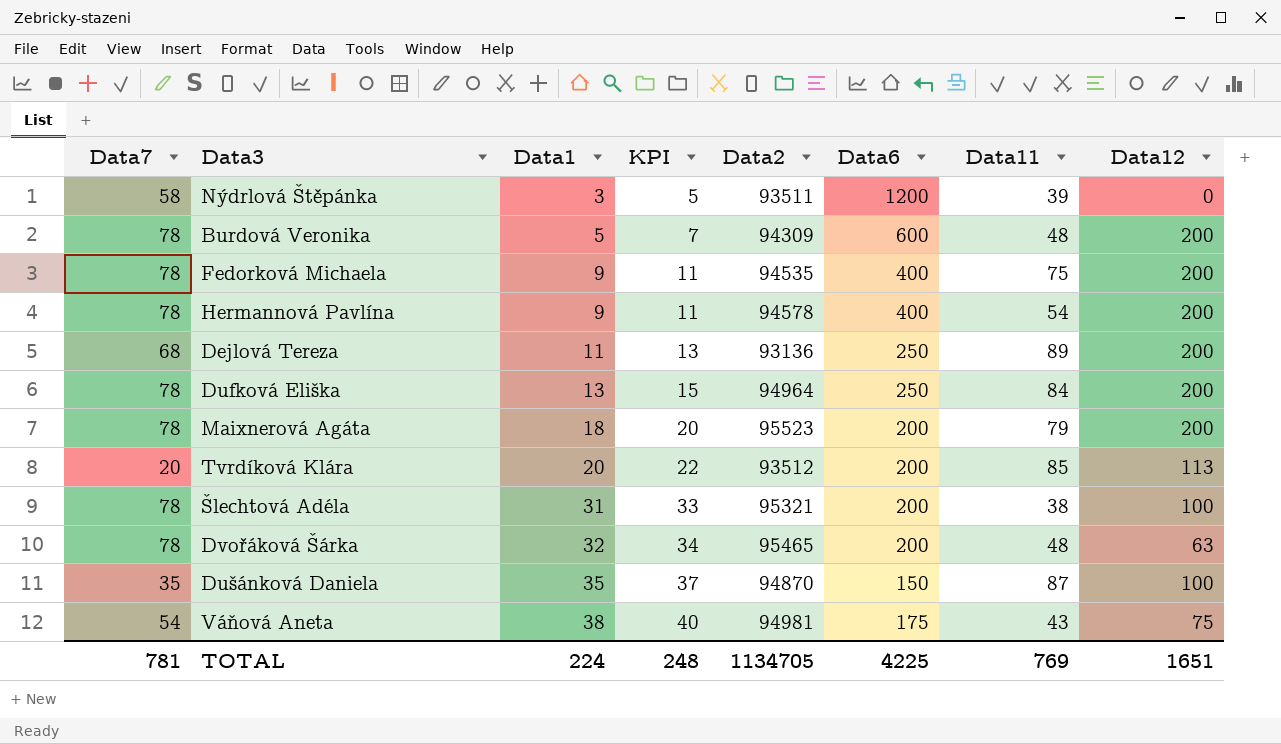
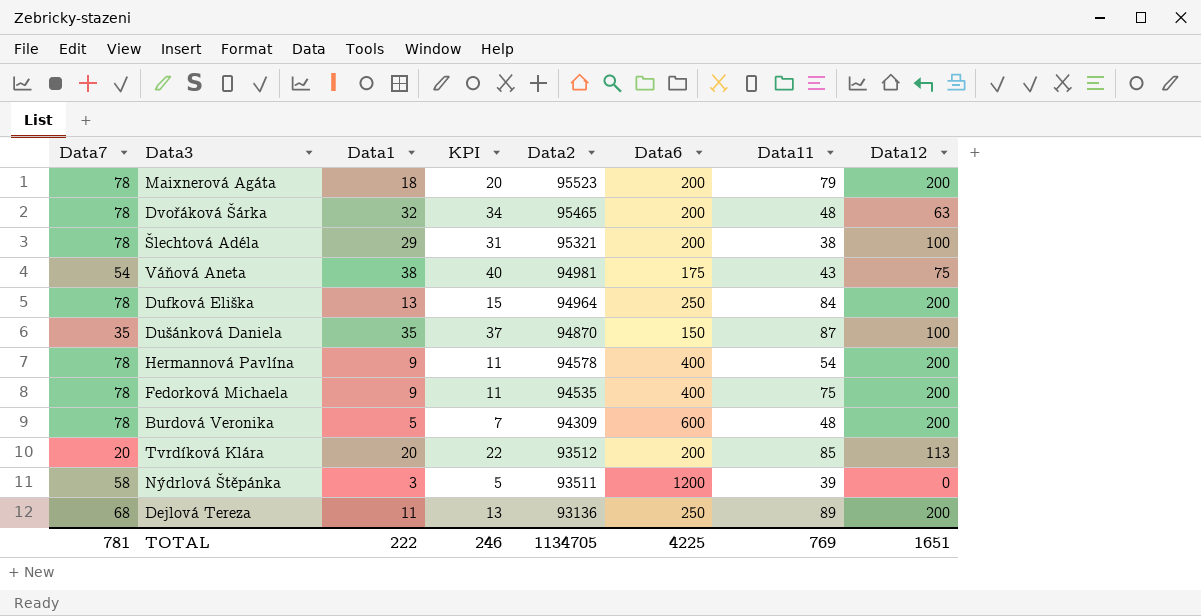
row order: Data1 ascending -> Data2 descending
Šlechtová Adéla | Data1: 31 -> 29
Šlechtová Adéla | KPI: 33 -> 31
TOTAL | Data1: 224 -> 222
TOTAL | KPI: 248 -> 246

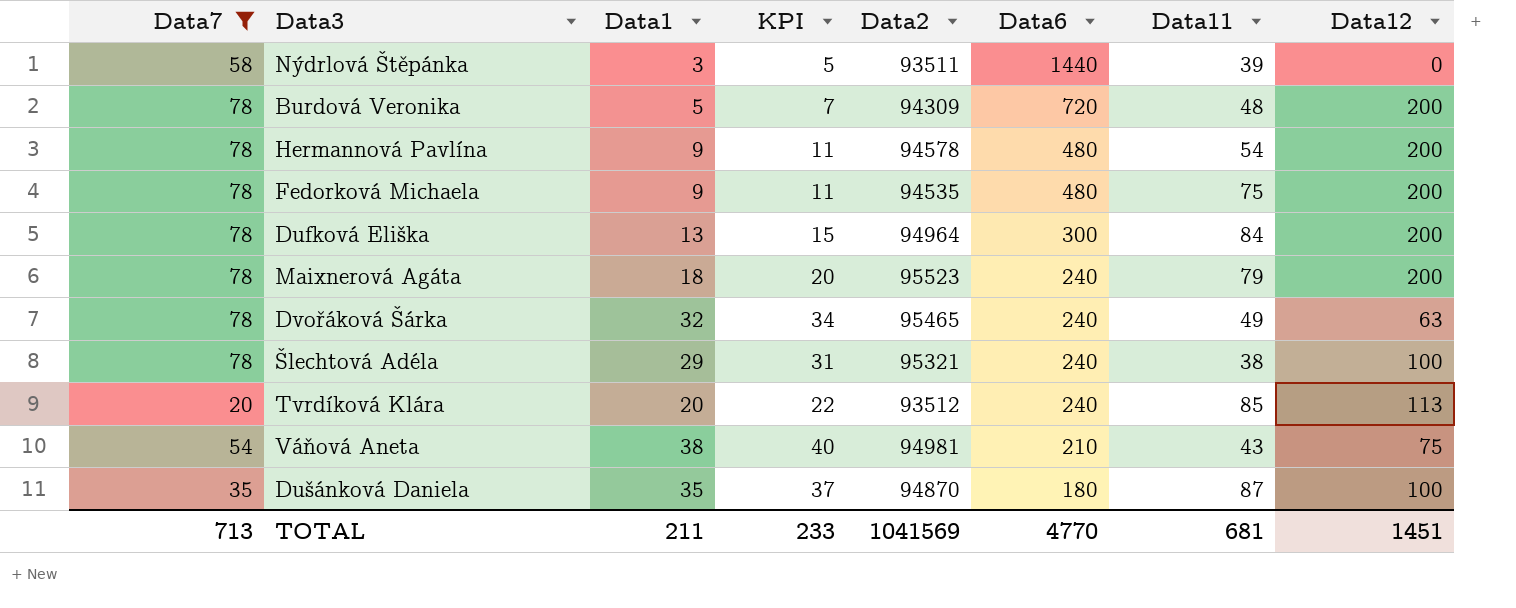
filter: none -> Data7 != 68
row order: Data2 descending -> Data6 descending
Nýdrlová Štěpánka | Data6: 1200 -> 1440
Burdová Veronika | Data6: 600 -> 720
Hermannová Pavlína | Data6: 400 -> 480
Fedorková Michaela | Data6: 400 -> 480
Dufková Eliška | Data6: 250 -> 300
Maixnerová Agáta | Data6: 200 -> 240
Dvořáková Šárka | Data6: 200 -> 240
Dvořáková Šárka | Data11: 48 -> 49
Šlechtová Adéla | Data6: 200 -> 240
Tvrdíková Klára | Data6: 200 -> 240
Váňová Aneta | Data6: 175 -> 210
Dušánková Daniela | Data6: 150 -> 180
TOTAL | Data7: 781 -> 713
TOTAL | Data1: 222 -> 211
TOTAL | KPI: 246 -> 233
TOTAL | Data2: 1134705 -> 1041569
TOTAL | Data6: 4225 -> 4770
TOTAL | Data11: 769 -> 681
TOTAL | Data12: 1651 -> 1451

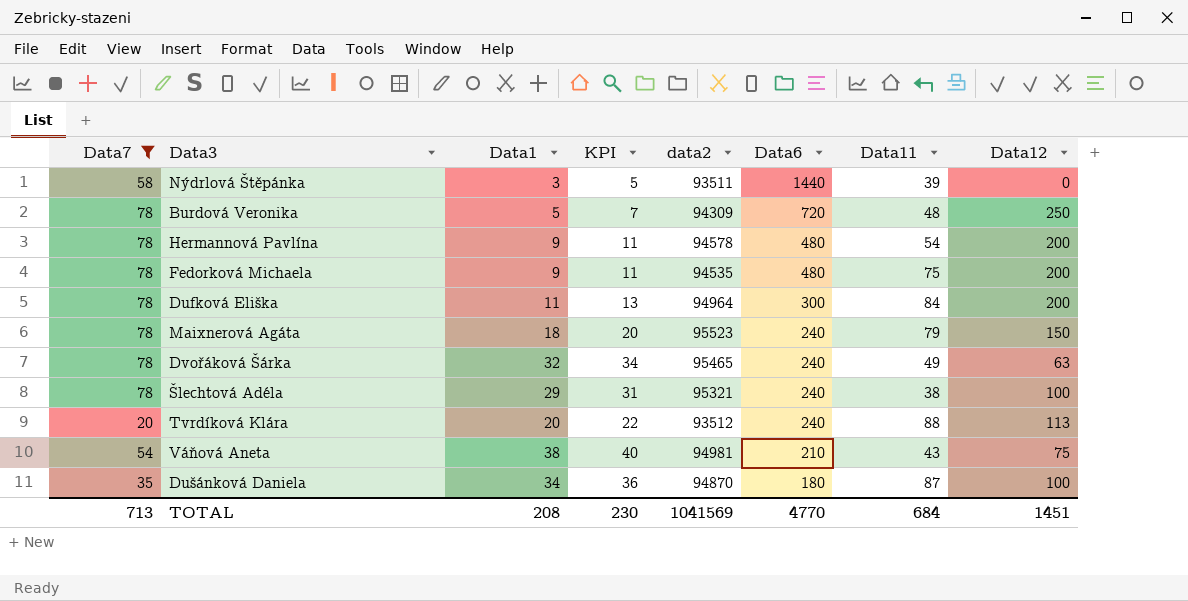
column name: Data2 -> data2
Burdová Veronika | Data12: 200 -> 250
Dufková Eliška | Data1: 13 -> 11
Dufková Eliška | KPI: 15 -> 13
Maixnerová Agáta | Data12: 200 -> 150
Tvrdíková Klára | Data11: 85 -> 88
Dušánková Daniela | Data1: 35 -> 34
Dušánková Daniela | KPI: 37 -> 36
TOTAL | Data1: 211 -> 208
TOTAL | KPI: 233 -> 230
TOTAL | Data11: 681 -> 684

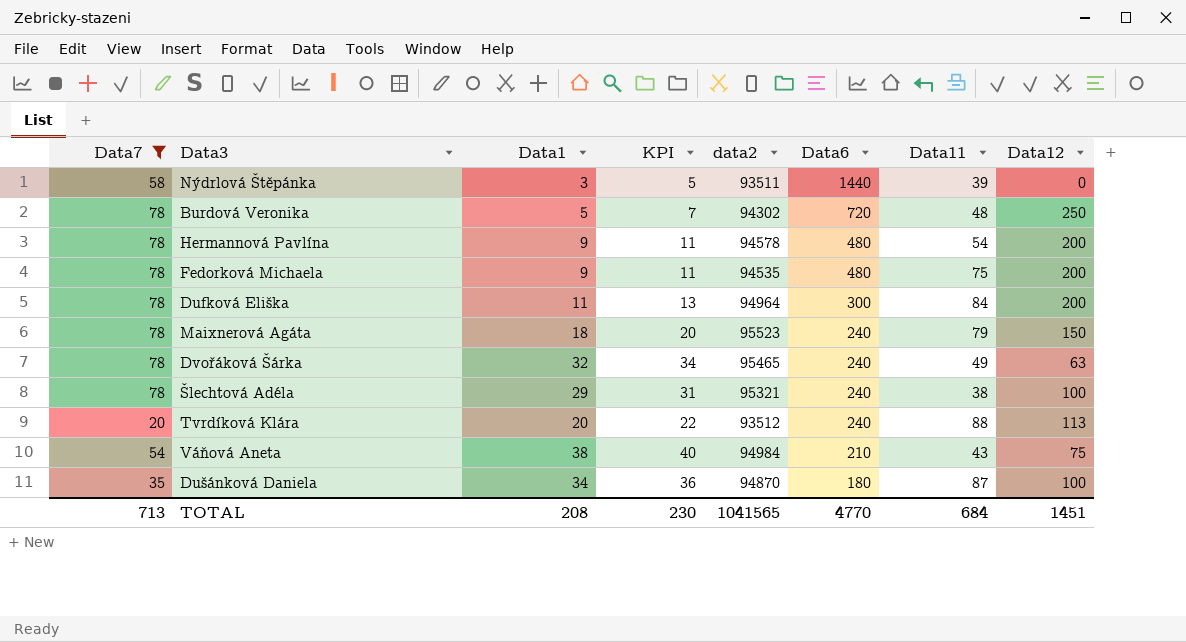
Burdová Veronika | data2: 94309 -> 94302
Váňová Aneta | data2: 94981 -> 94984
TOTAL | data2: 1041569 -> 1041565

